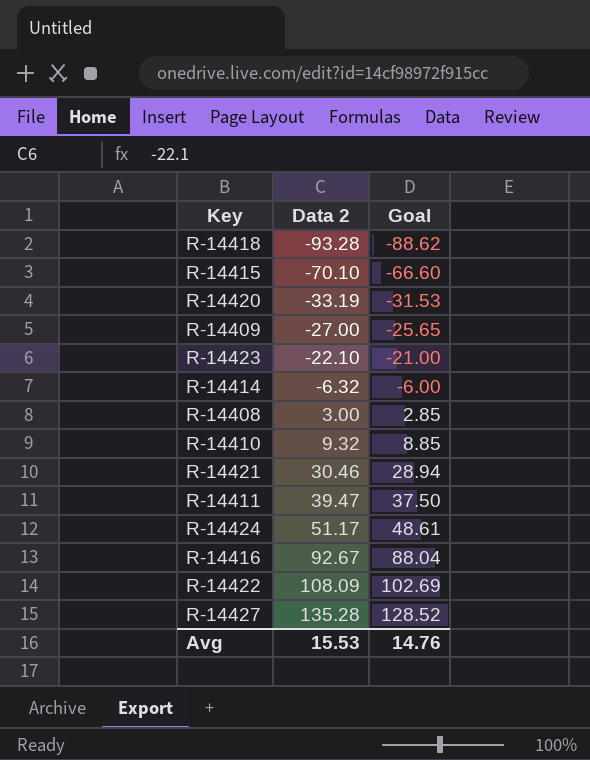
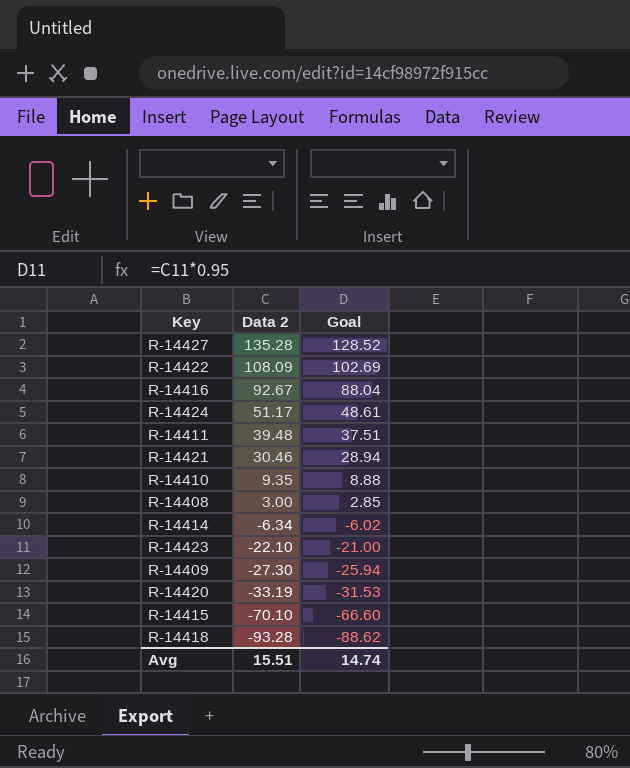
row order: Data 2 ascending -> Data 2 descending
R-14411 | Data 2: 39.47 -> 39.48
R-14411 | Goal: 37.50 -> 37.51
R-14410 | Data 2: 9.32 -> 9.35
R-14410 | Goal: 8.85 -> 8.88
R-14414 | Data 2: -6.32 -> -6.34
R-14414 | Goal: -6.00 -> -6.02
R-14409 | Data 2: -27.00 -> -27.30
R-14409 | Goal: -25.65 -> -25.94
Avg | Data 2: 15.53 -> 15.51
Avg | Goal: 14.76 -> 14.74

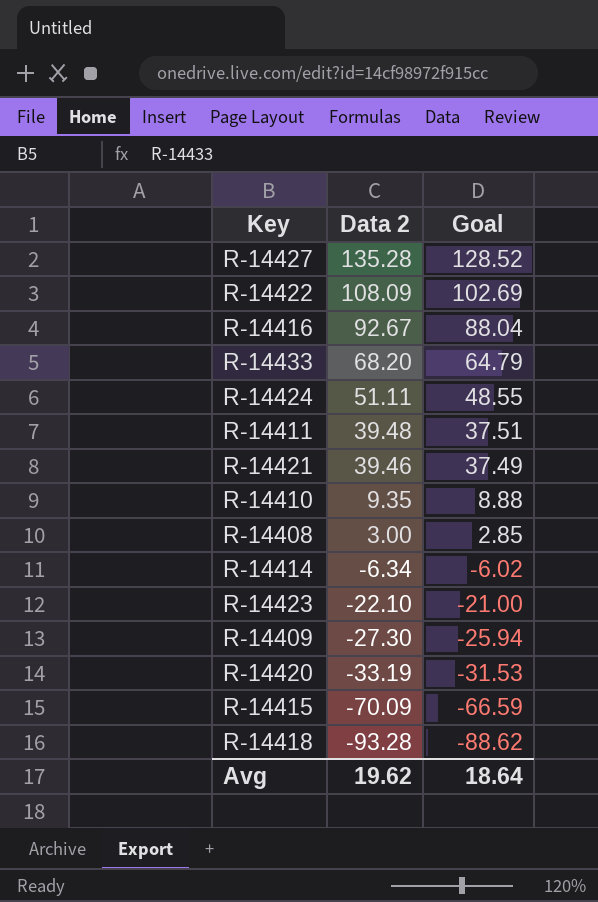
row R-14433: none -> 68.20 | 64.79
R-14424 | Data 2: 51.17 -> 51.11
R-14424 | Goal: 48.61 -> 48.55
R-14421 | Data 2: 30.46 -> 39.46
R-14421 | Goal: 28.94 -> 37.49
R-14415 | Data 2: -70.10 -> -70.09
R-14415 | Goal: -66.60 -> -66.59
Avg | Data 2: 15.51 -> 19.62
Avg | Goal: 14.74 -> 18.64

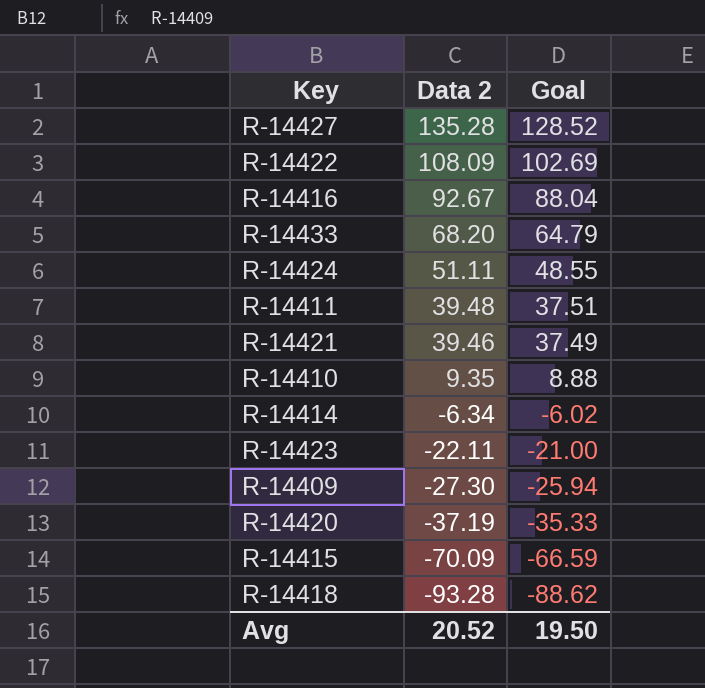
row R-14408: 3.00 | 2.85 -> none
R-14423 | Data 2: -22.10 -> -22.11
R-14420 | Data 2: -33.19 -> -37.19
R-14420 | Goal: -31.53 -> -35.33
Avg | Data 2: 19.62 -> 20.52
Avg | Goal: 18.64 -> 19.50

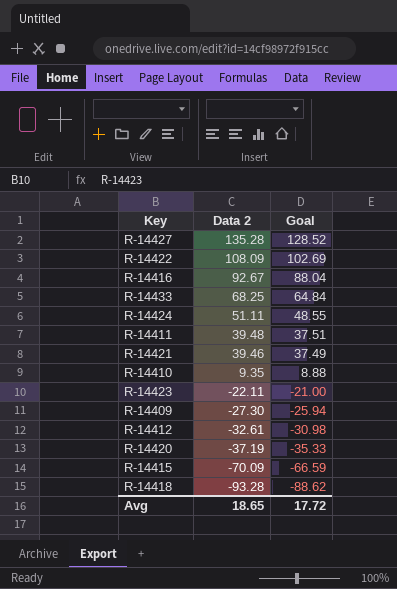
row R-14414: -6.34 | -6.02 -> none
R-14433 | Data 2: 68.20 -> 68.25
R-14433 | Goal: 64.79 -> 64.84
row R-14412: none -> -32.61 | -30.98
Avg | Data 2: 20.52 -> 18.65
Avg | Goal: 19.50 -> 17.72

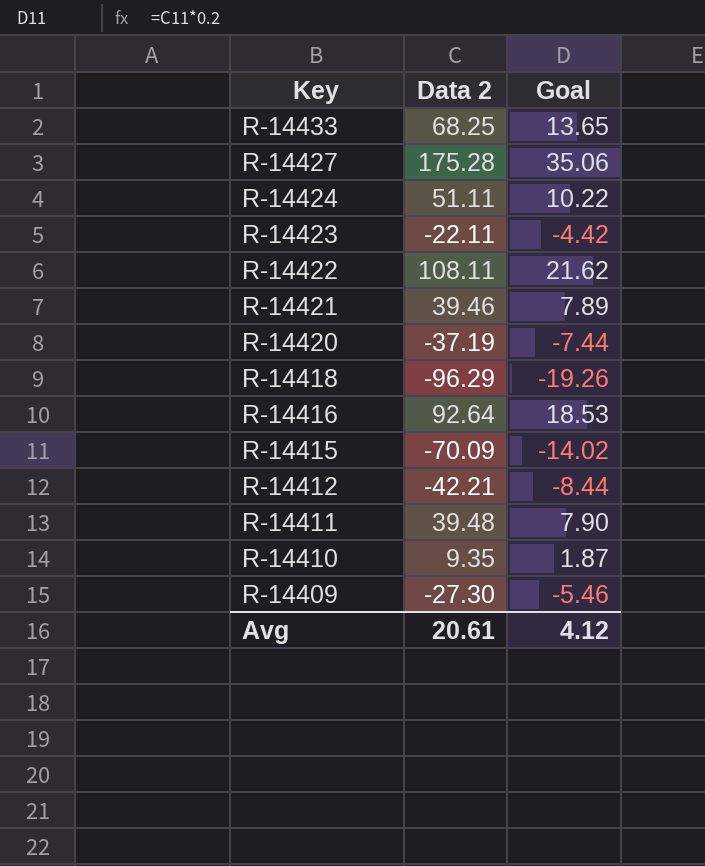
row order: Data 2 descending -> Key descending
column Goal | formula: [Data 2] * 0.95 -> [Data 2] * 0.2
R-14427 | Data 2: 135.28 -> 175.28
R-14422 | Data 2: 108.09 -> 108.11
R-14418 | Data 2: -93.28 -> -96.29
R-14416 | Data 2: 92.67 -> 92.64
R-14412 | Data 2: -32.61 -> -42.21
Avg | Data 2: 18.65 -> 20.61
Avg | Goal: 17.72 -> 4.12

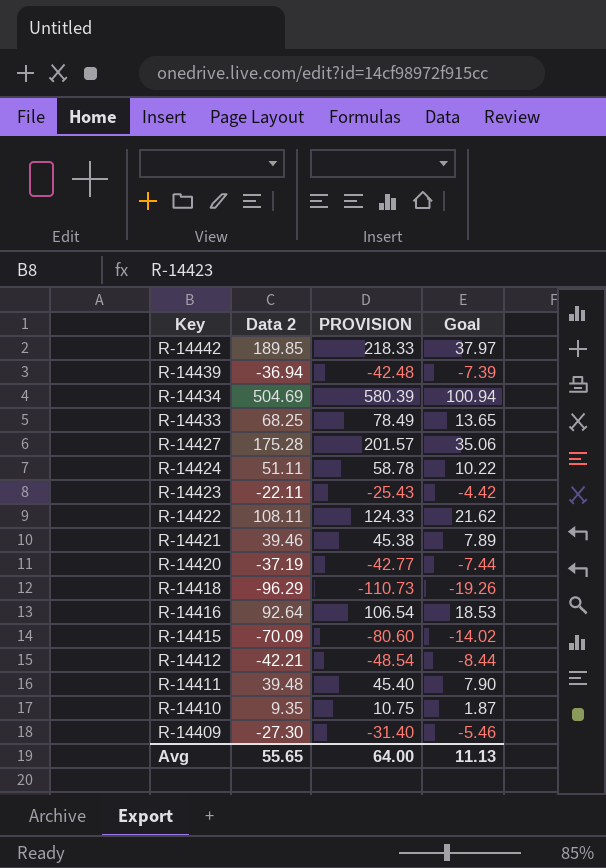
column PROVISION | formula: none -> [Data 2] * 1.15
row R-14442: none -> 189.85 | 218.33 | 37.97
row R-14439: none -> -36.94 | -42.48 | -7.39
row R-14434: none -> 504.69 | 580.39 | 100.94
Avg | Data 2: 20.61 -> 55.65
Avg | Goal: 4.12 -> 11.13

